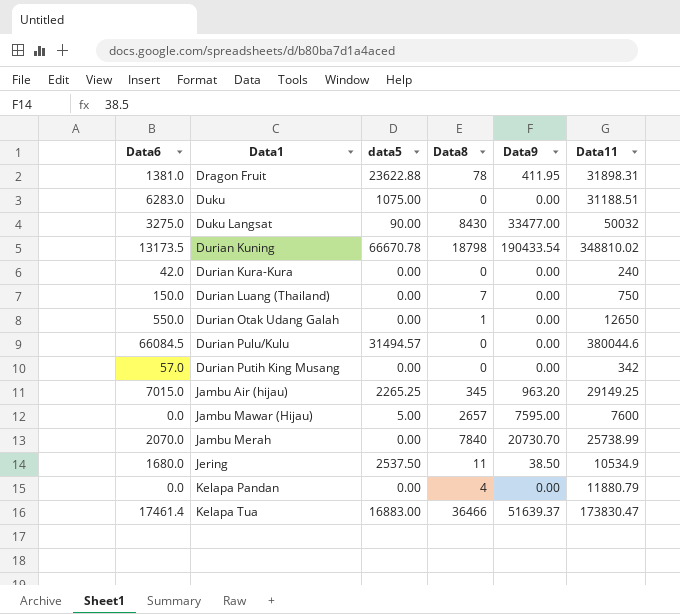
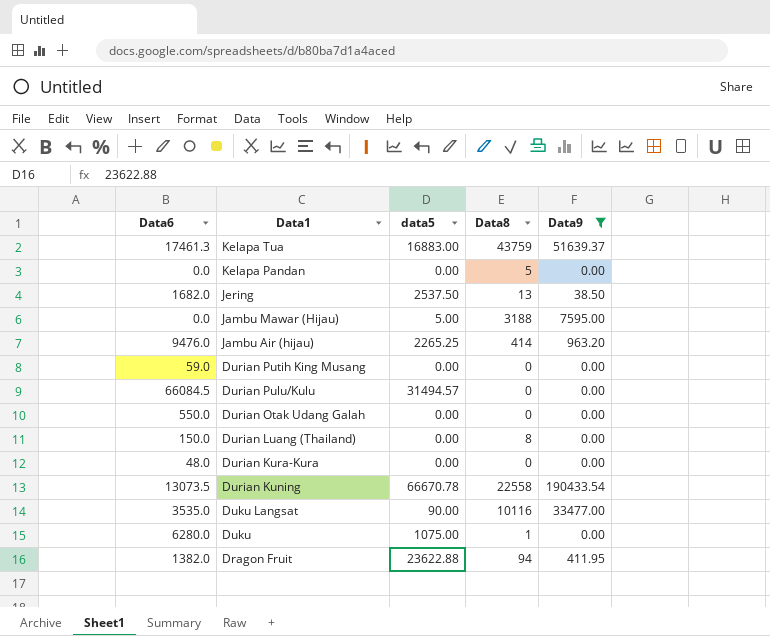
filter: none -> Data9 != 20730.70
row order: Data1 ascending -> Data1 descending
column Data11 | position: 6 -> none
Kelapa Tua | Data6: 17461.4 -> 17461.3
Kelapa Tua | Data8: 36466 -> 43759
Kelapa Pandan | Data8: 4 -> 5
Jering | Data6: 1680.0 -> 1682.0
Jering | Data8: 11 -> 13
Jambu Mawar (Hijau) | Data8: 2657 -> 3188
Jambu Air (hijau) | Data6: 7015.0 -> 9476.0
Jambu Air (hijau) | Data8: 345 -> 414
Durian Putih King Musang | Data6: 57.0 -> 59.0
Durian Otak Udang Galah | Data8: 1 -> 0
Durian Luang (Thailand) | Data8: 7 -> 8
Durian Kura-Kura | Data6: 42.0 -> 48.0
Durian Kuning | Data6: 13173.5 -> 13073.5
Durian Kuning | Data8: 18798 -> 22558
Duku Langsat | Data6: 3275.0 -> 3535.0
Duku Langsat | Data8: 8430 -> 10116
Duku | Data6: 6283.0 -> 6280.0
Duku | Data8: 0 -> 1
Dragon Fruit | Data6: 1381.0 -> 1382.0
Dragon Fruit | Data8: 78 -> 94

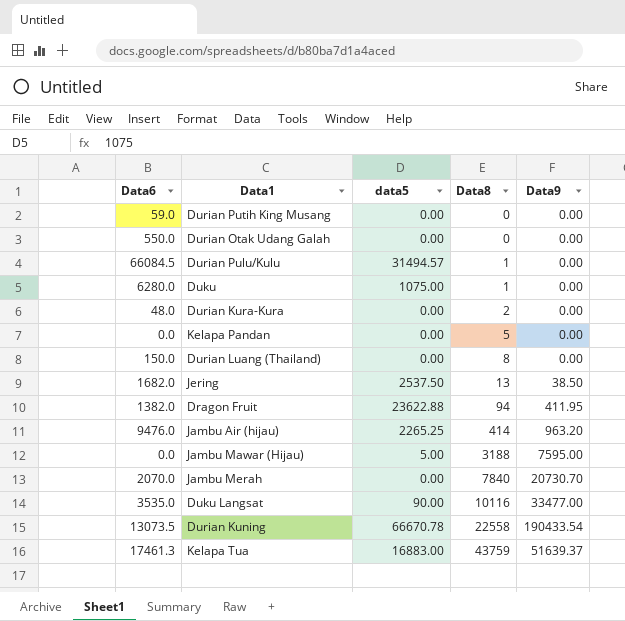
filter: Data9 != 20730.70 -> none
row order: Data1 descending -> Data8 ascending
Durian Pulu/Kulu | Data8: 0 -> 1
Durian Kura-Kura | Data8: 0 -> 2

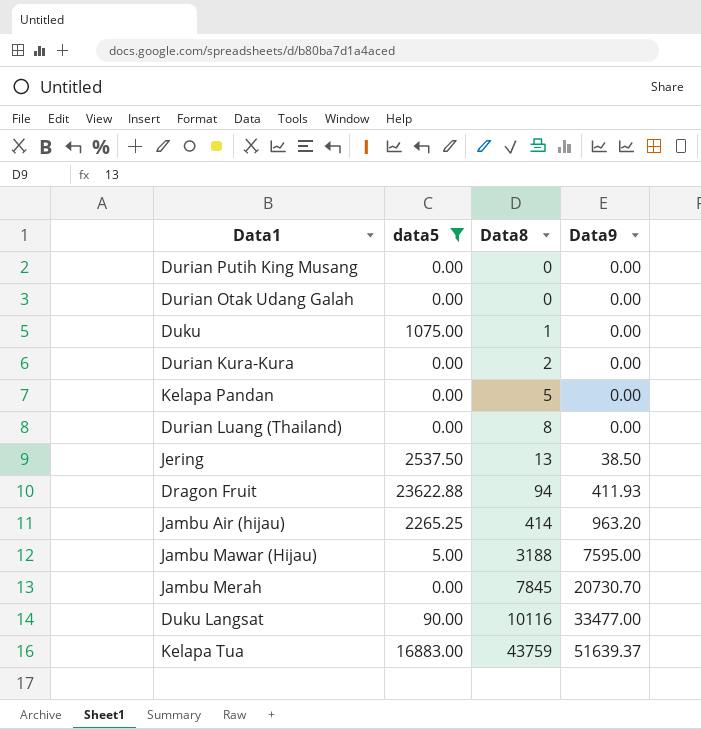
filter: none -> data5 <= 23622.88
column Data6 | position: 1 -> none
Dragon Fruit | Data9: 411.95 -> 411.93
Jambu Merah | Data8: 7840 -> 7845

